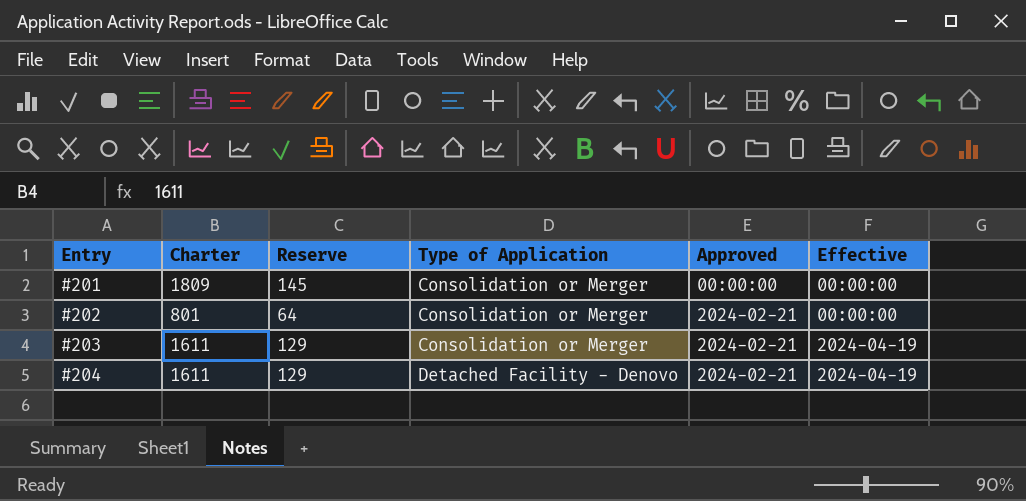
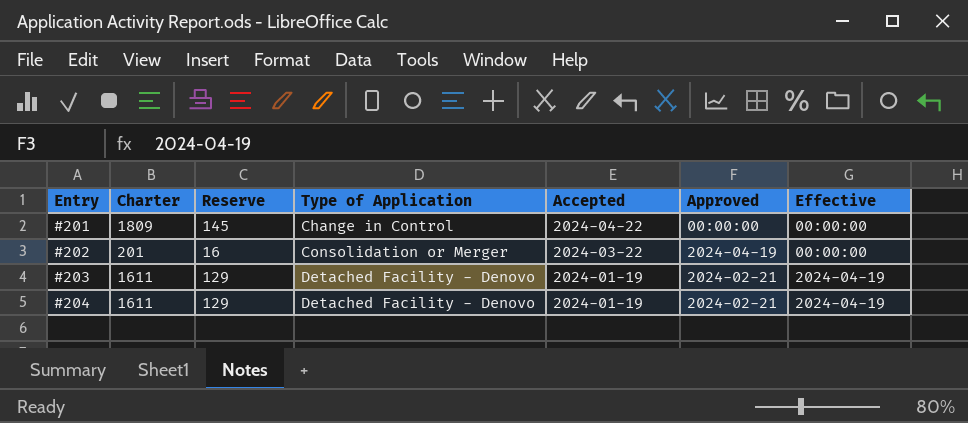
column Accepted | position: none -> 5
#201 | Type of Application: Consolidation or Merger -> Change in Control
#202 | Charter: 801 -> 201
#202 | Reserve: 64 -> 16
#202 | Approved: 2024-02-21 -> 2024-04-19
#203 | Type of Application: Consolidation or Merger -> Detached Facility - Denovo

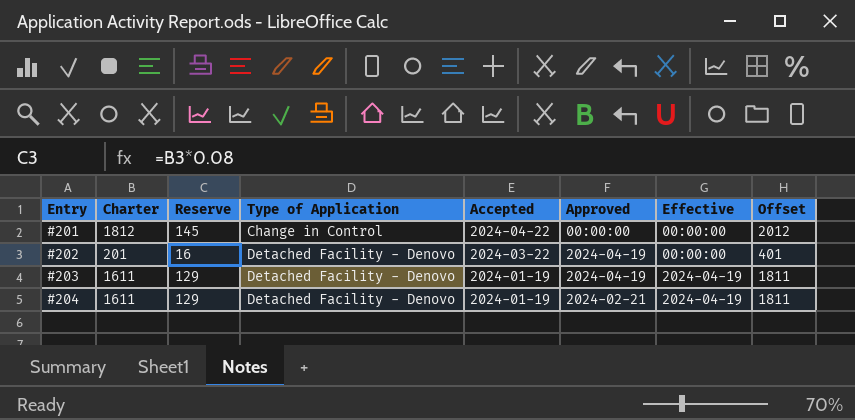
column Offset | formula: none -> [Charter] + 200
#201 | Charter: 1809 -> 1812
#202 | Type of Application: Consolidation or Merger -> Detached Facility - Denovo
#203 | Approved: 2024-02-21 -> 2024-04-19

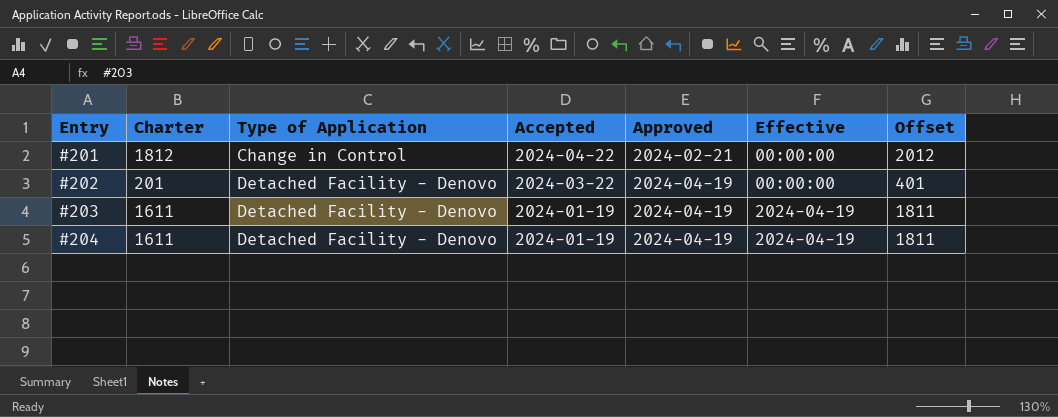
column Reserve | formula: [Charter] * 0.08 -> none
#201 | Approved: 00:00:00 -> 2024-02-21
#204 | Approved: 2024-02-21 -> 2024-04-19

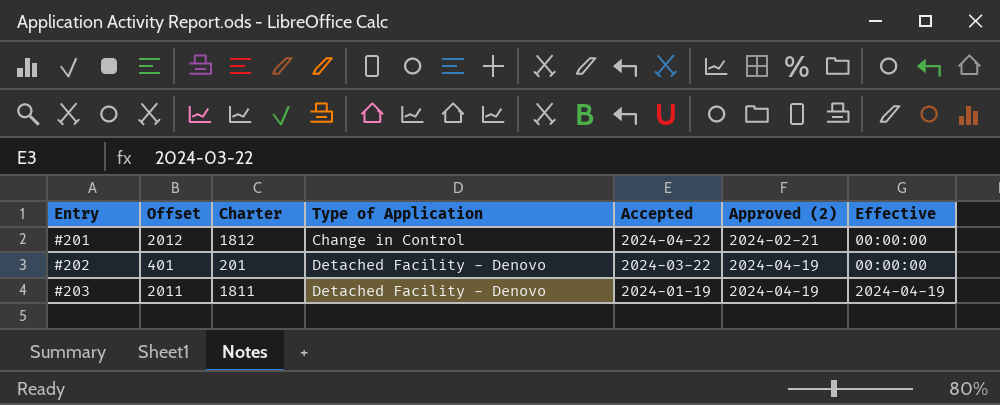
column Offset | position: 7 -> 2
column name: Approved -> Approved (2)
row #204: 1611 | Detached Facility - Denovo | 2024-01-19 | 2024-04-19 | 2024-04-19 | 1811 -> none
#203 | Offset: 1811 -> 2011
#203 | Charter: 1611 -> 1811

